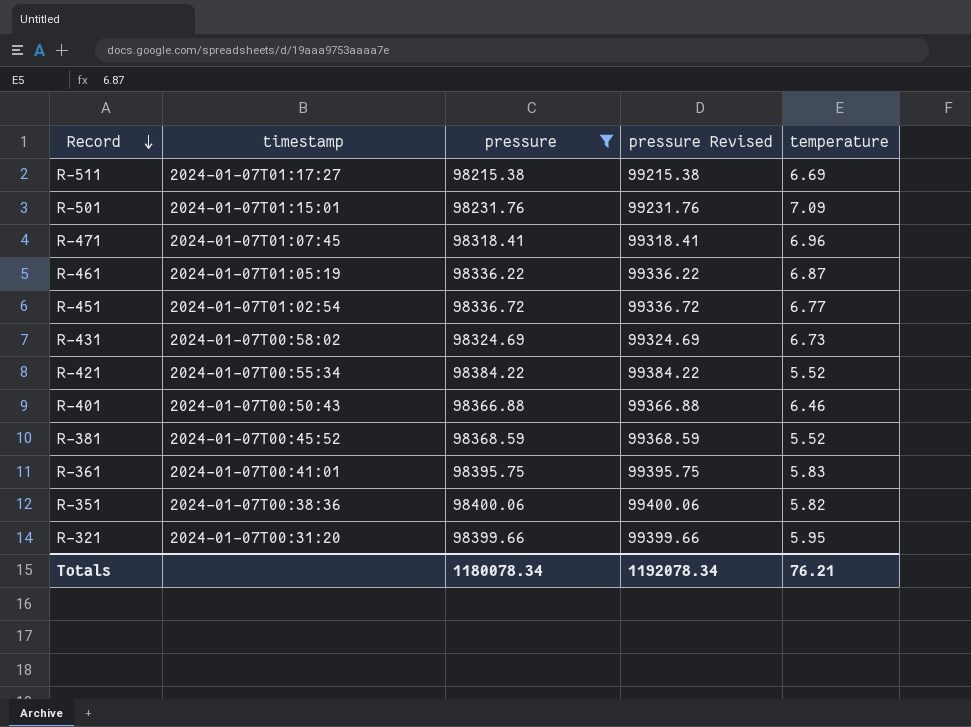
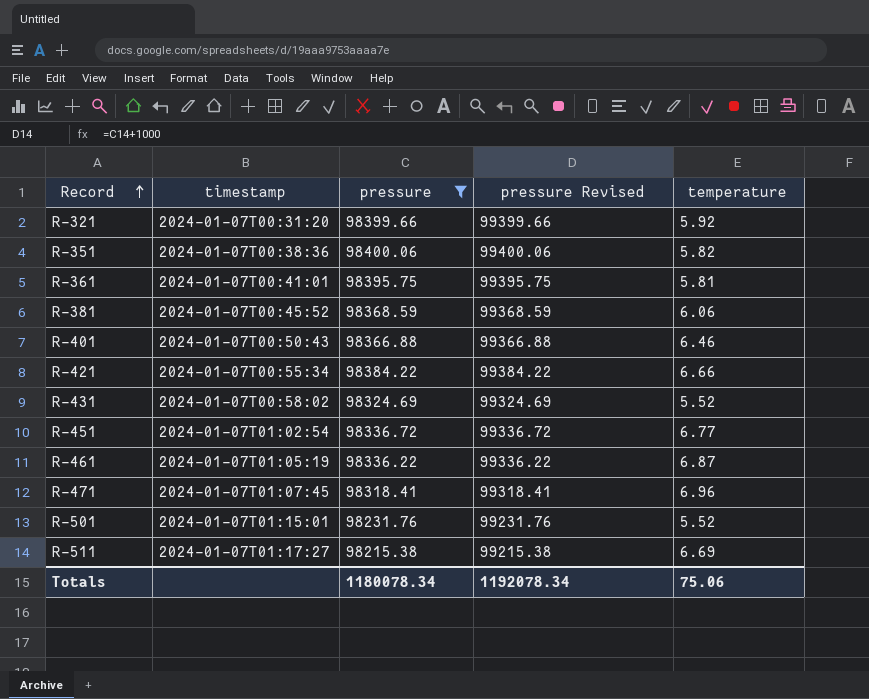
row order: Record descending -> Record ascending
R-321 | temperature: 5.95 -> 5.92
R-361 | temperature: 5.83 -> 5.81
R-381 | temperature: 5.52 -> 6.06
R-421 | temperature: 5.52 -> 6.66
R-431 | temperature: 6.73 -> 5.52
R-501 | temperature: 7.09 -> 5.52
Totals | temperature: 76.21 -> 75.06

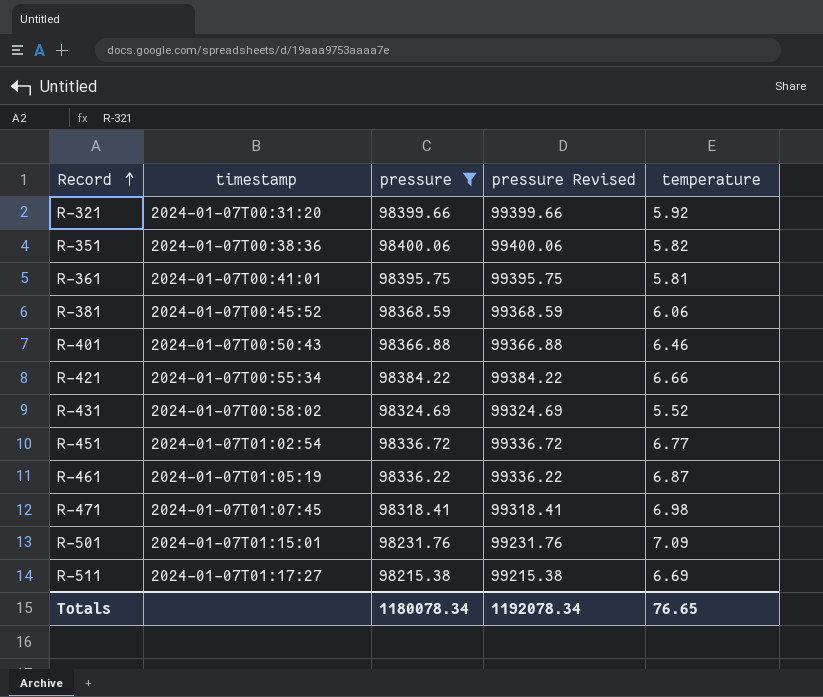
R-471 | temperature: 6.96 -> 6.98
R-501 | temperature: 5.52 -> 7.09
Totals | temperature: 75.06 -> 76.65

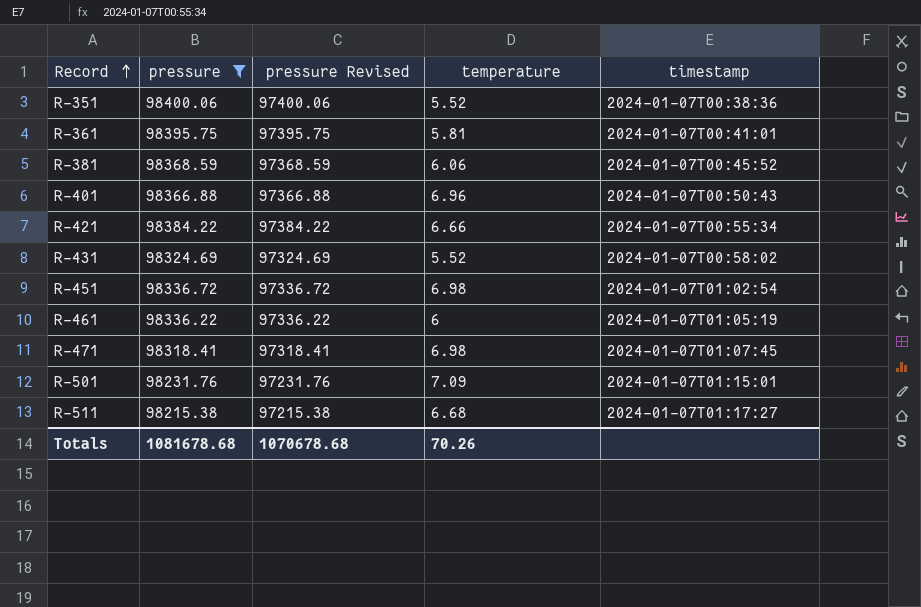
column pressure Revised | formula: [pressure] + 1000 -> [pressure] - 1000
column timestamp | position: 2 -> 5
row R-321: 2024-01-07T00:31:20 | 98399.66 | 99399.66 | 5.92 -> none
R-351 | temperature: 5.82 -> 5.52
R-401 | temperature: 6.46 -> 6.96
R-451 | temperature: 6.77 -> 6.98
R-461 | temperature: 6.87 -> 6
R-511 | temperature: 6.69 -> 6.68
Totals | pressure: 1180078.34 -> 1081678.68
Totals | pressure Revised: 1192078.34 -> 1070678.68
Totals | temperature: 76.65 -> 70.26

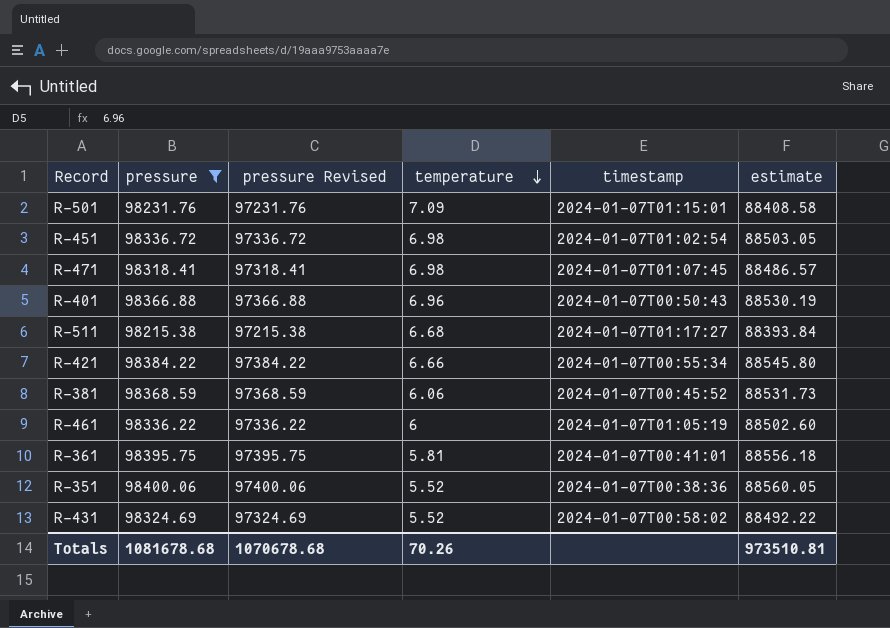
row order: Record ascending -> temperature descending
column estimate | formula: none -> [pressure] * 0.9

